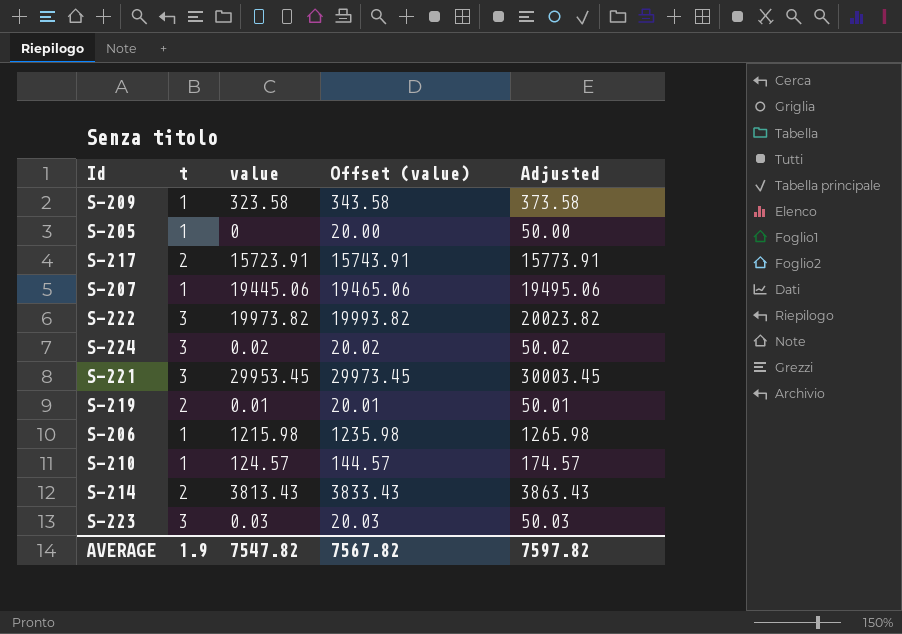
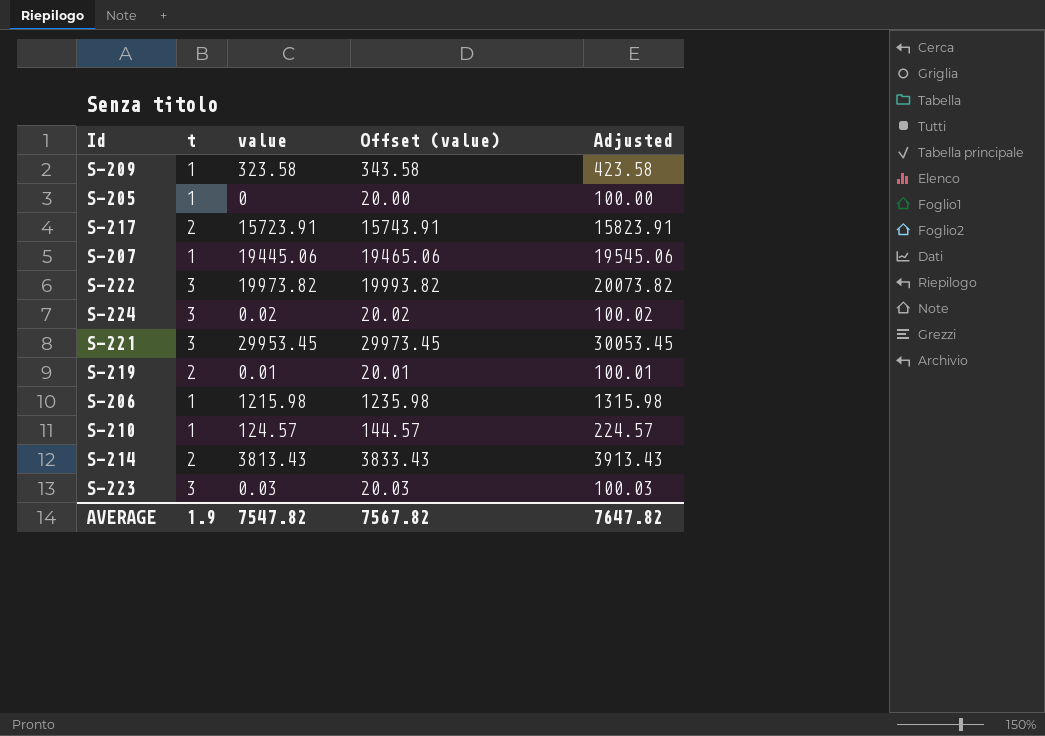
column Adjusted | formula: [value] + 50 -> [value] + 100
AVERAGE | Adjusted: 7597.82 -> 7647.82

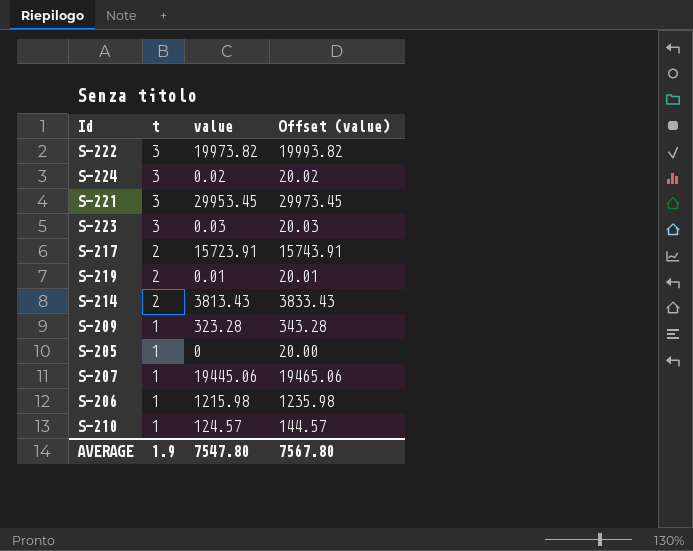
row order: none -> t descending
column Adjusted | formula: [value] + 100 -> none
S-209 | value: 323.58 -> 323.28
S-209 | Offset (value): 343.58 -> 343.28
AVERAGE | value: 7547.82 -> 7547.80
AVERAGE | Offset (value): 7567.82 -> 7567.80

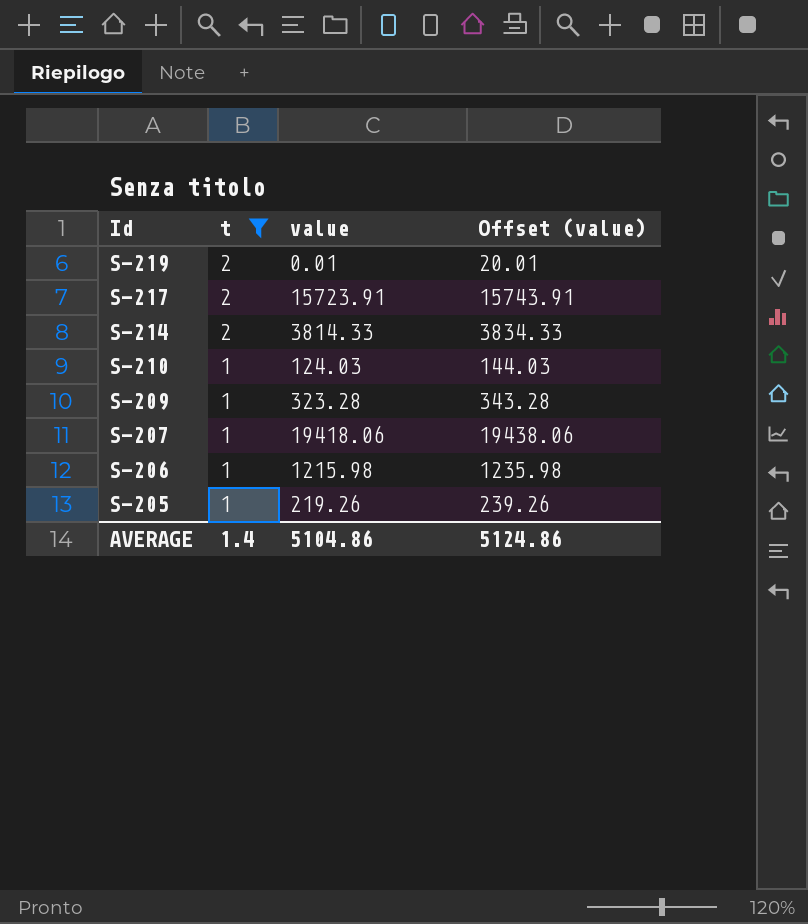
filter: none -> t != 3
row order: t descending -> Id descending
S-214 | value: 3813.43 -> 3814.33
S-214 | Offset (value): 3833.43 -> 3834.33
S-210 | value: 124.57 -> 124.03
S-210 | Offset (value): 144.57 -> 144.03
S-207 | value: 19445.06 -> 19418.06
S-207 | Offset (value): 19465.06 -> 19438.06
S-205 | value: 0 -> 219.26
S-205 | Offset (value): 20.00 -> 239.26
AVERAGE | t: 1.9 -> 1.4
AVERAGE | value: 7547.80 -> 5104.86
AVERAGE | Offset (value): 7567.80 -> 5124.86

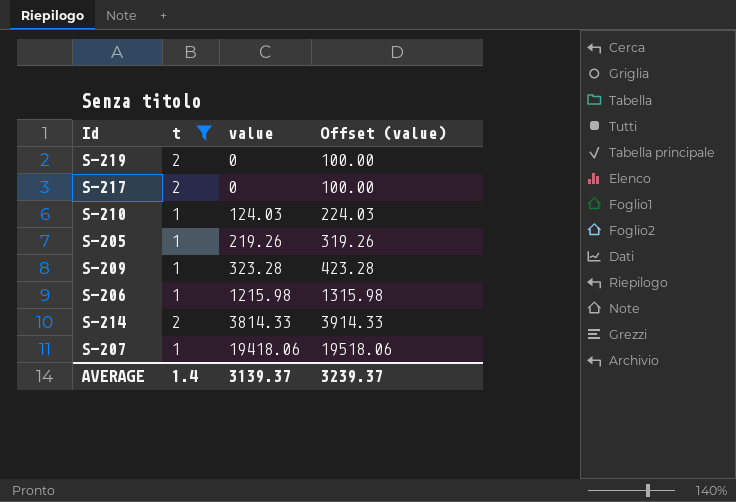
row order: Id descending -> value ascending
column Offset (value) | formula: [value] + 20 -> [value] + 100
S-219 | value: 0.01 -> 0
S-217 | value: 15723.91 -> 0
AVERAGE | value: 5104.86 -> 3139.37
AVERAGE | Offset (value): 5124.86 -> 3239.37

